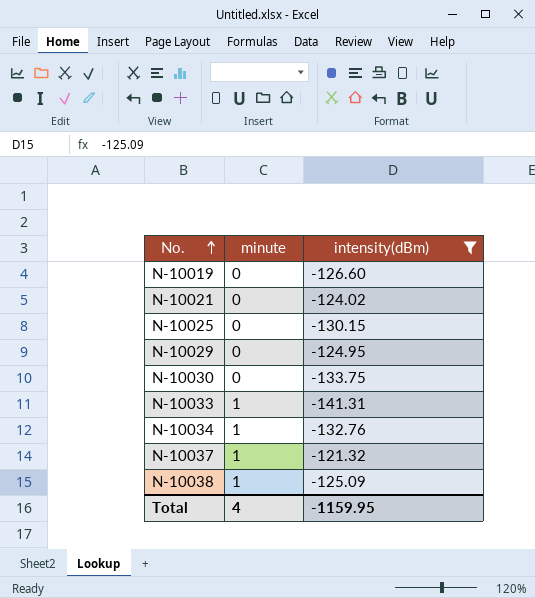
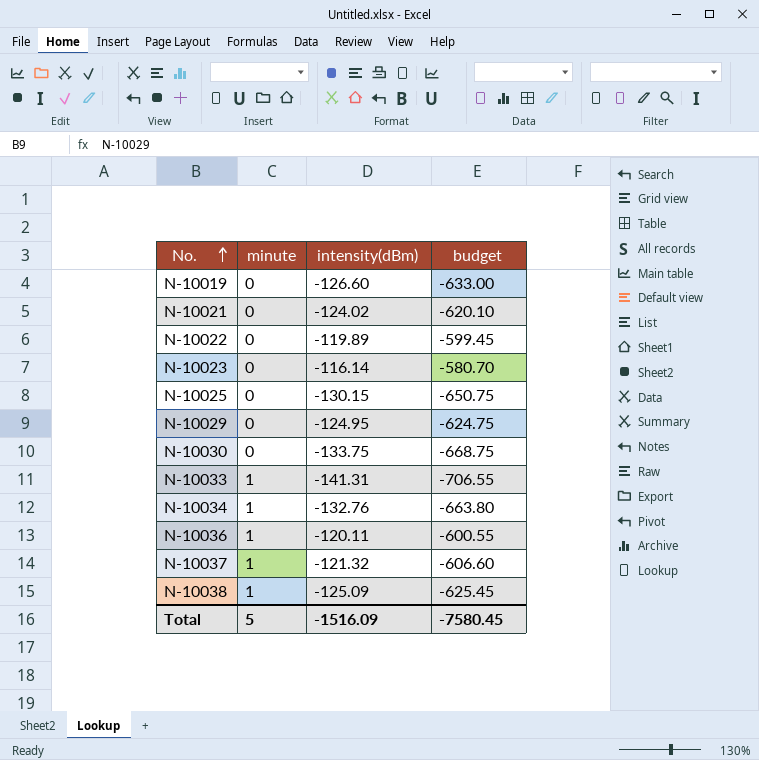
filter: intensity(dBm) <= -121.32 -> none
column budget | formula: none -> [intensity(dBm)] * 5
Total | minute: 4 -> 5
Total | intensity(dBm): -1159.95 -> -1516.09

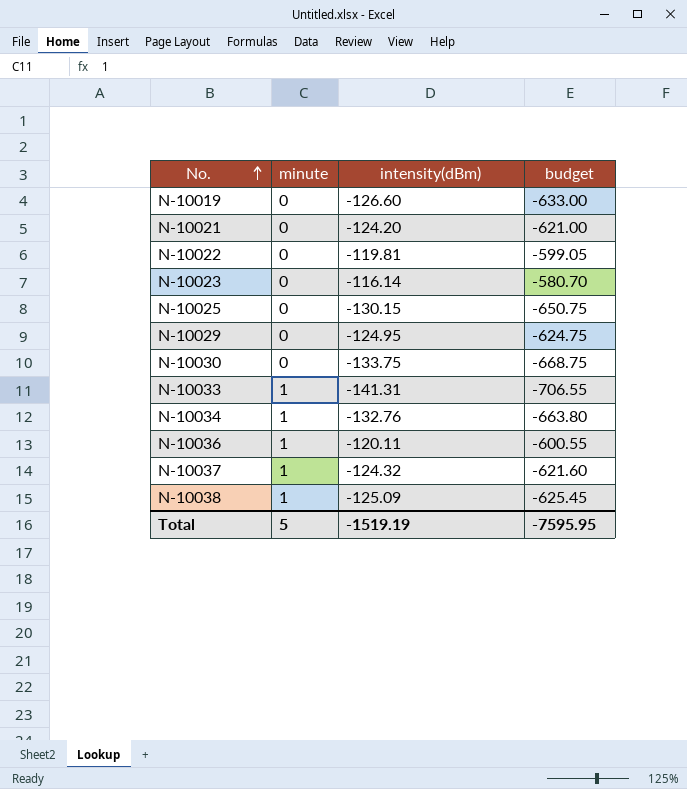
N-10021 | intensity(dBm): -124.02 -> -124.20
N-10021 | budget: -620.10 -> -621.00
N-10022 | intensity(dBm): -119.89 -> -119.81
N-10022 | budget: -599.45 -> -599.05
N-10037 | intensity(dBm): -121.32 -> -124.32
N-10037 | budget: -606.60 -> -621.60
Total | intensity(dBm): -1516.09 -> -1519.19
Total | budget: -7580.45 -> -7595.95

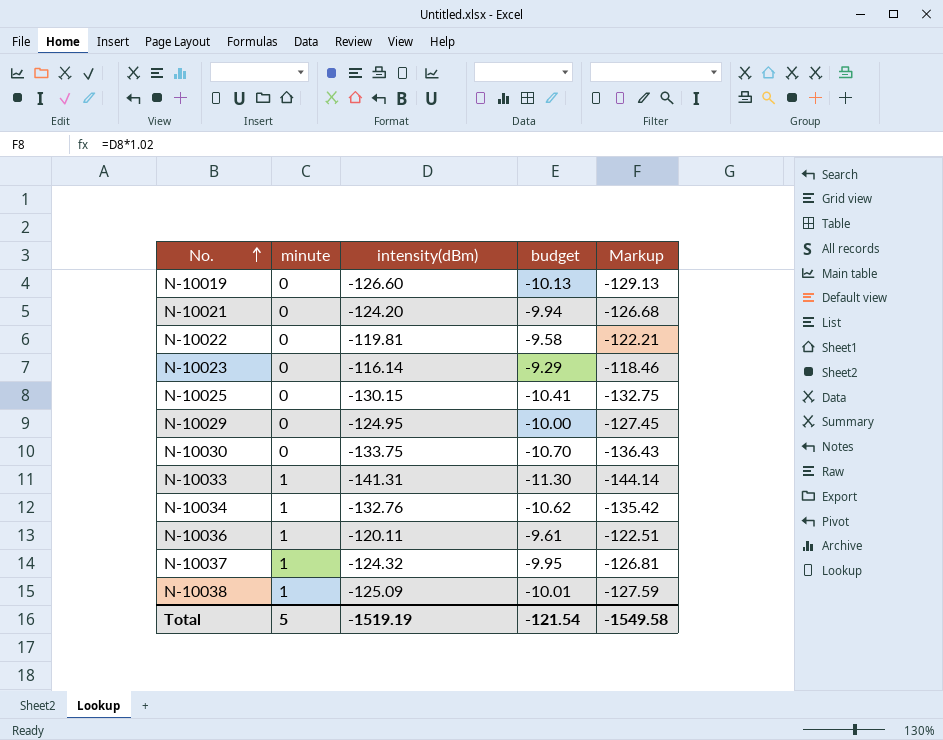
column budget | formula: [intensity(dBm)] * 5 -> [intensity(dBm)] * 0.08
column Markup | formula: none -> [intensity(dBm)] * 1.02
Total | budget: -7595.95 -> -121.54

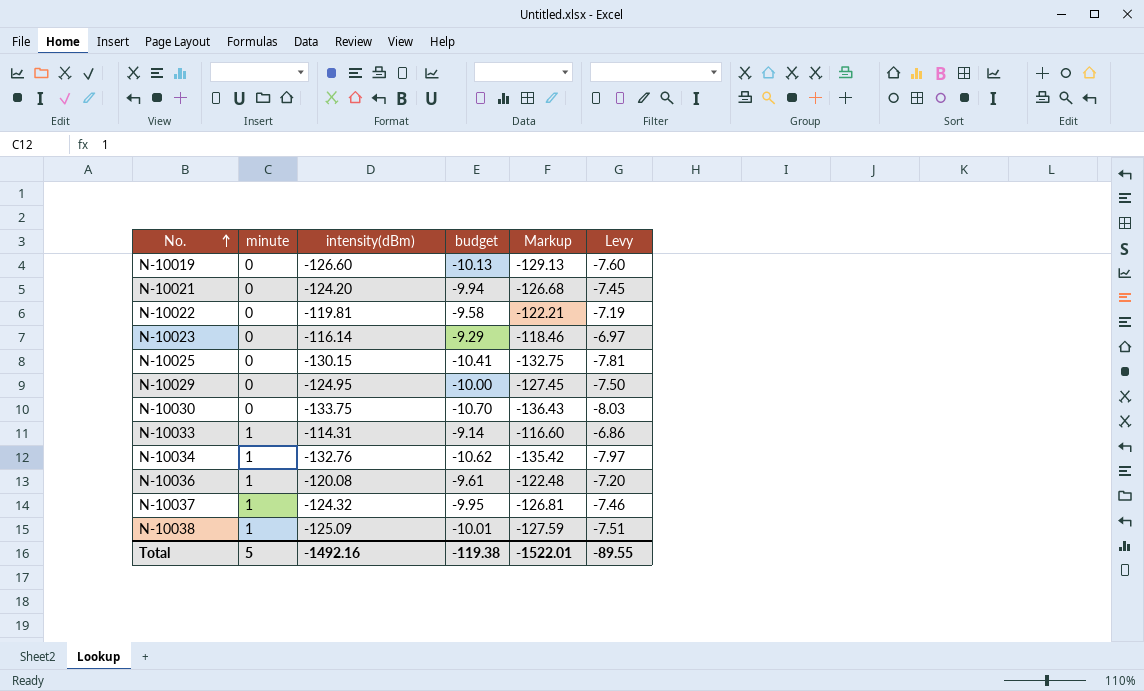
column Levy | formula: none -> [intensity(dBm)] * 0.06
N-10033 | intensity(dBm): -141.31 -> -114.31
N-10033 | budget: -11.30 -> -9.14
N-10033 | Markup: -144.14 -> -116.60
N-10036 | intensity(dBm): -120.11 -> -120.08
N-10036 | Markup: -122.51 -> -122.48
Total | intensity(dBm): -1519.19 -> -1492.16
Total | budget: -121.54 -> -119.38
Total | Markup: -1549.58 -> -1522.01

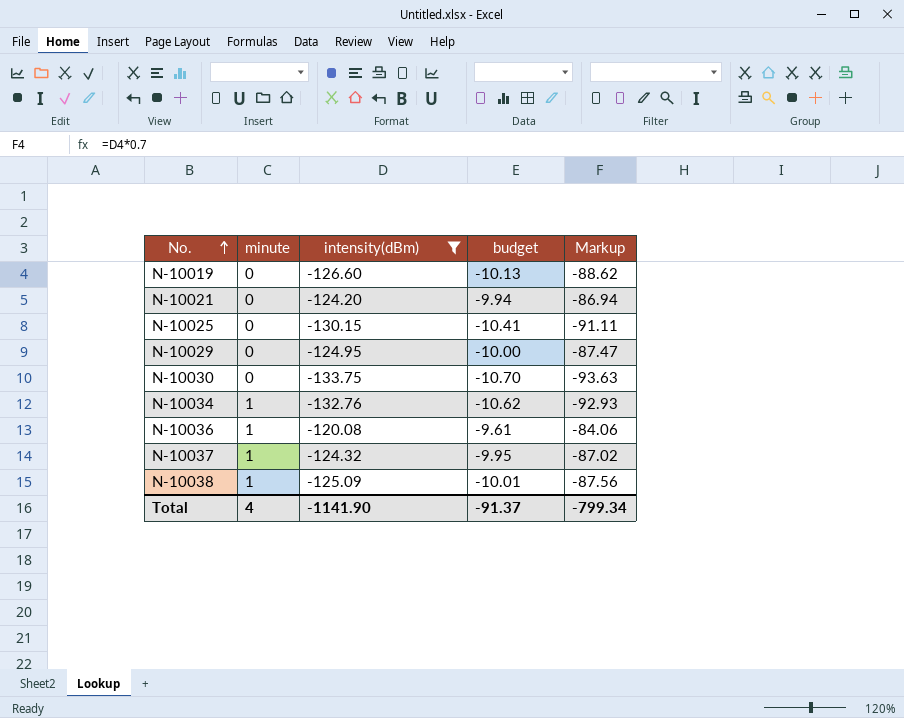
filter: none -> intensity(dBm) <= -120.08
column Levy | formula: [intensity(dBm)] * 0.06 -> none
column Markup | formula: [intensity(dBm)] * 1.02 -> [intensity(dBm)] * 0.7
Total | minute: 5 -> 4
Total | intensity(dBm): -1492.16 -> -1141.90
Total | budget: -119.38 -> -91.37
Total | Markup: -1522.01 -> -799.34

